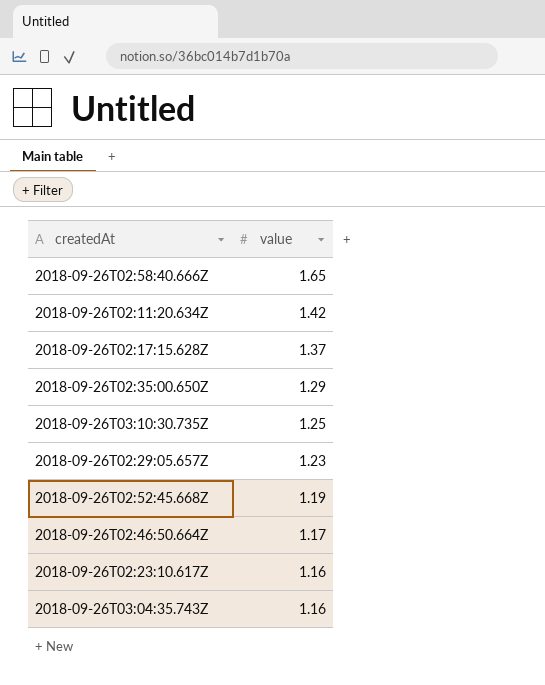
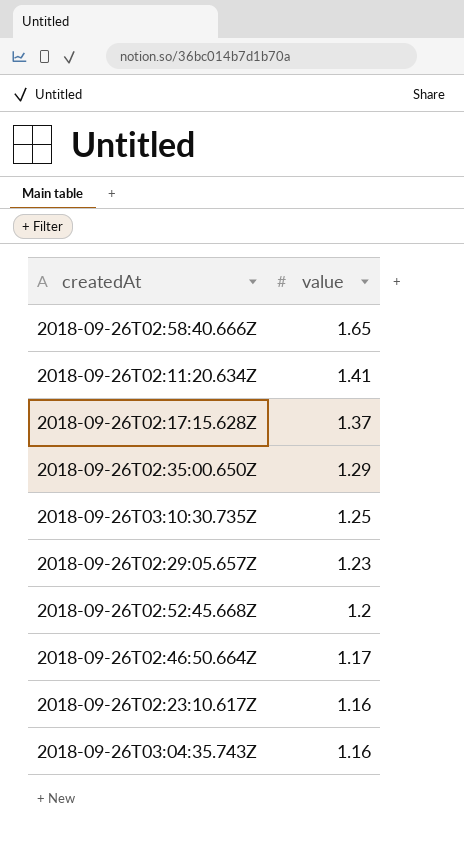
2018-09-26T02:11:20.634Z | value: 1.42 -> 1.41
2018-09-26T02:52:45.668Z | value: 1.19 -> 1.2

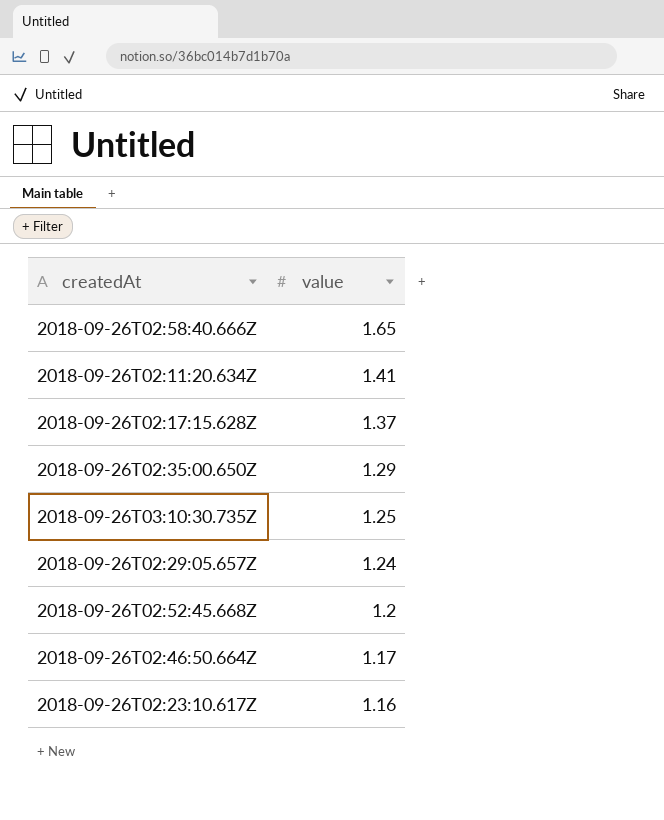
row 2018-09-26T03:04:35.743Z: 1.16 -> none
2018-09-26T02:29:05.657Z | value: 1.23 -> 1.24

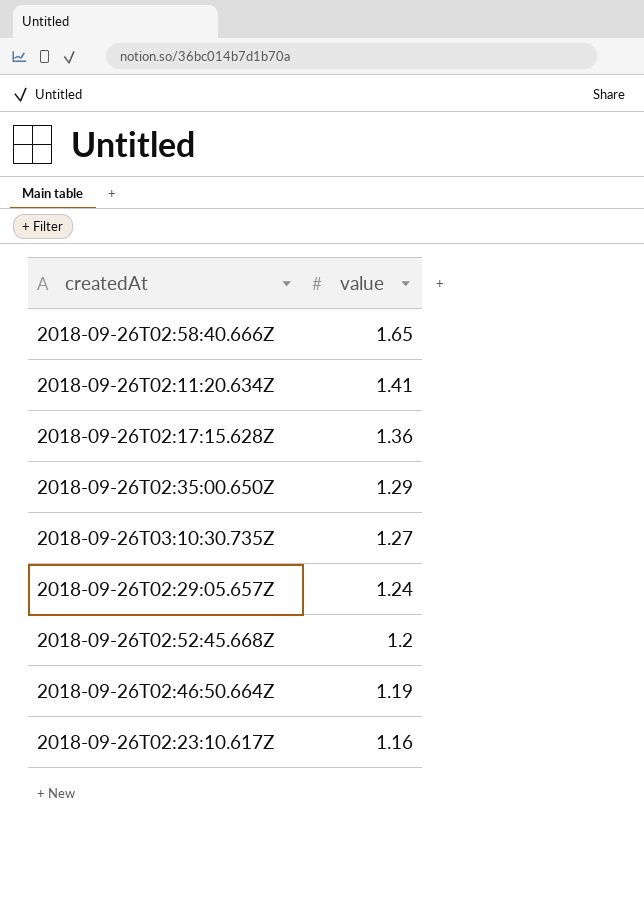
2018-09-26T02:17:15.628Z | value: 1.37 -> 1.36
2018-09-26T03:10:30.735Z | value: 1.25 -> 1.27
2018-09-26T02:46:50.664Z | value: 1.17 -> 1.19

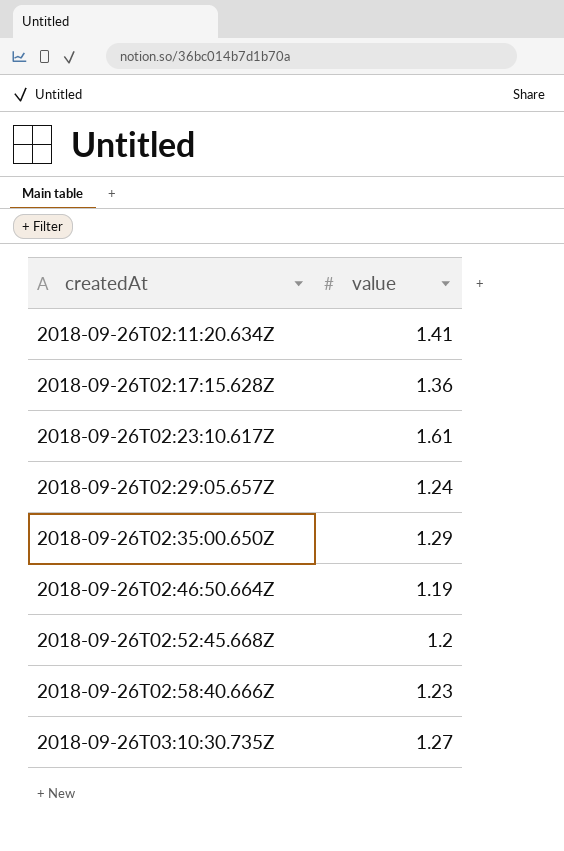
row order: value descending -> createdAt ascending
2018-09-26T02:23:10.617Z | value: 1.16 -> 1.61
2018-09-26T02:58:40.666Z | value: 1.65 -> 1.23

